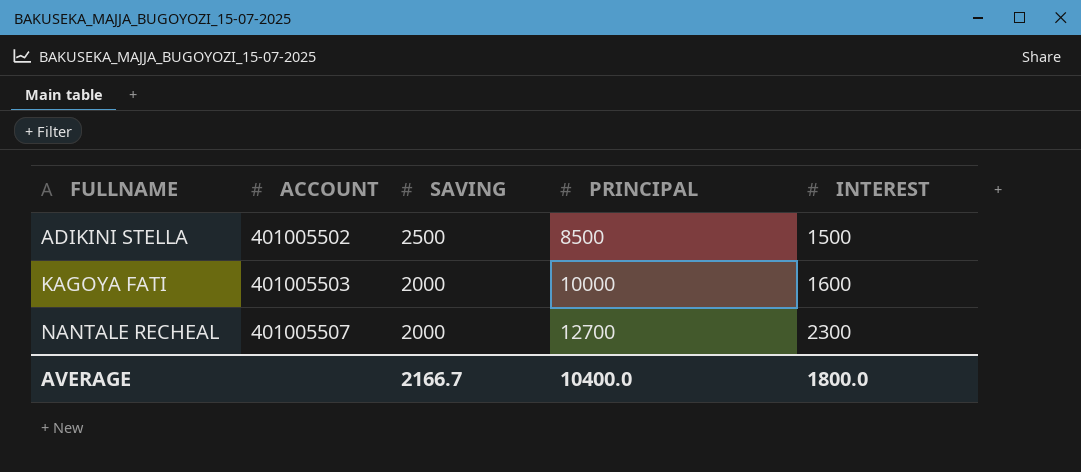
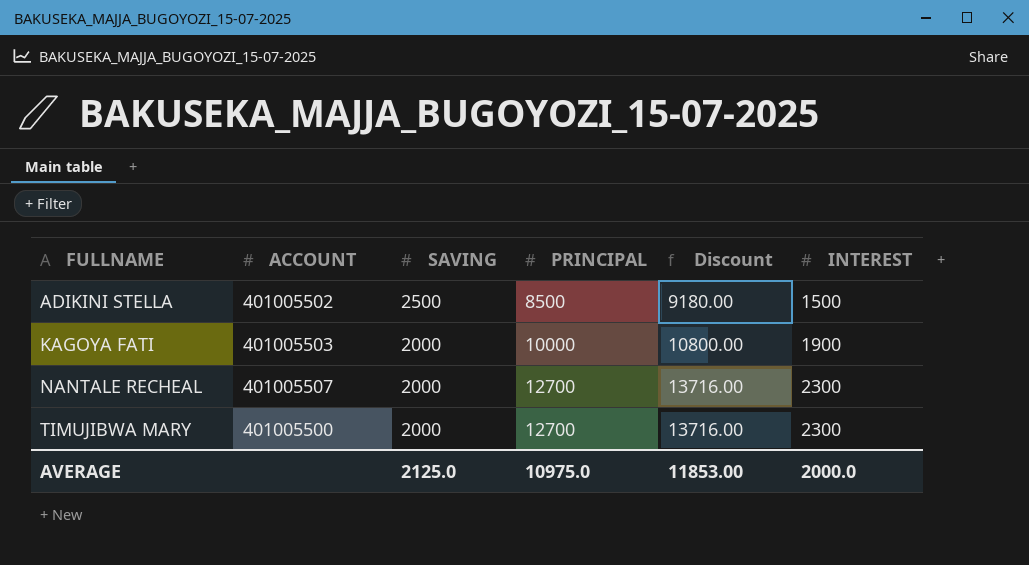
column Discount | formula: none -> [PRINCIPAL] * 1.08
KAGOYA FATI | INTEREST: 1600 -> 1900
row TIMUJIBWA MARY: none -> 401005500 | 2000 | 12700 | 13716.00 | 2300
AVERAGE | SAVING: 2166.7 -> 2125.0
AVERAGE | PRINCIPAL: 10400.0 -> 10975.0
AVERAGE | INTEREST: 1800.0 -> 2000.0

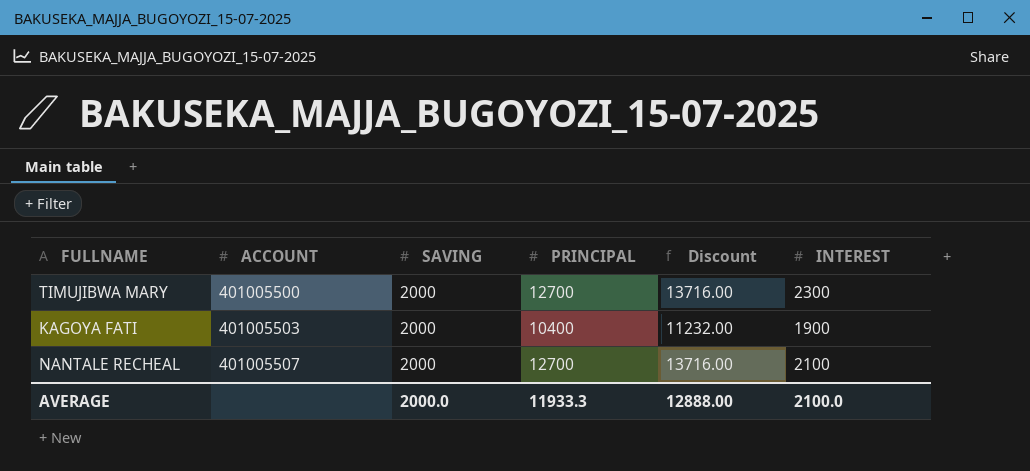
row order: FULLNAME ascending -> ACCOUNT ascending
row ADIKINI STELLA: 401005502 | 2500 | 8500 | 9180.00 | 1500 -> none
KAGOYA FATI | PRINCIPAL: 10000 -> 10400
KAGOYA FATI | Discount: 10800.00 -> 11232.00
NANTALE RECHEAL | INTEREST: 2300 -> 2100
AVERAGE | SAVING: 2125.0 -> 2000.0
AVERAGE | PRINCIPAL: 10975.0 -> 11933.3
AVERAGE | Discount: 11853.00 -> 12888.00
AVERAGE | INTEREST: 2000.0 -> 2100.0

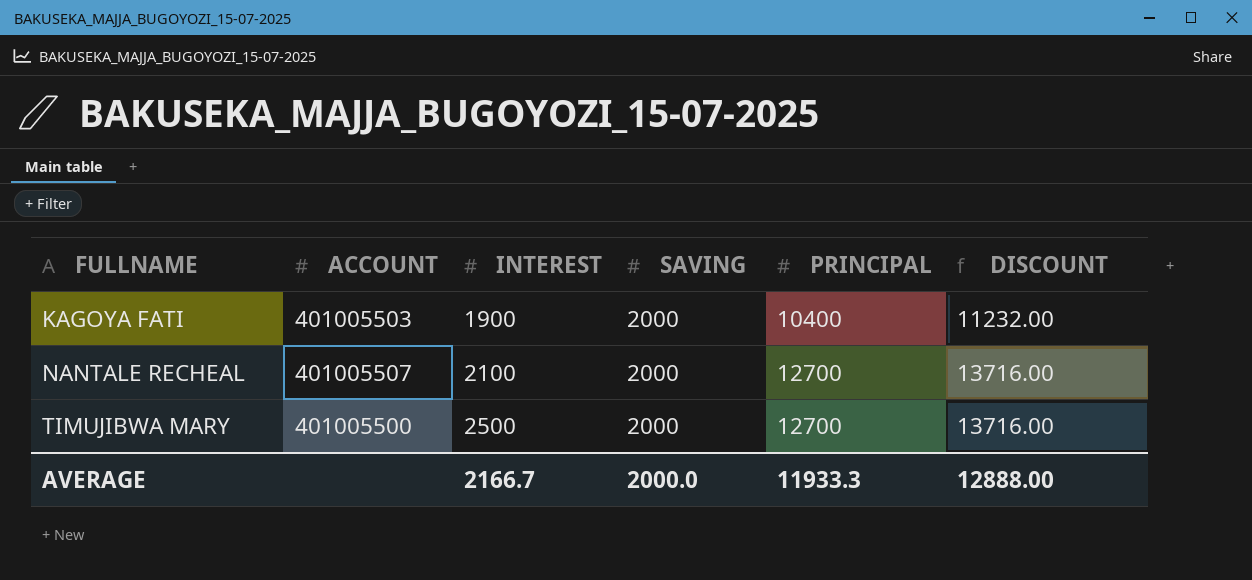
row order: ACCOUNT ascending -> FULLNAME ascending
column INTEREST | position: 6 -> 3
column name: Discount -> DISCOUNT
TIMUJIBWA MARY | INTEREST: 2300 -> 2500
AVERAGE | INTEREST: 2100.0 -> 2166.7

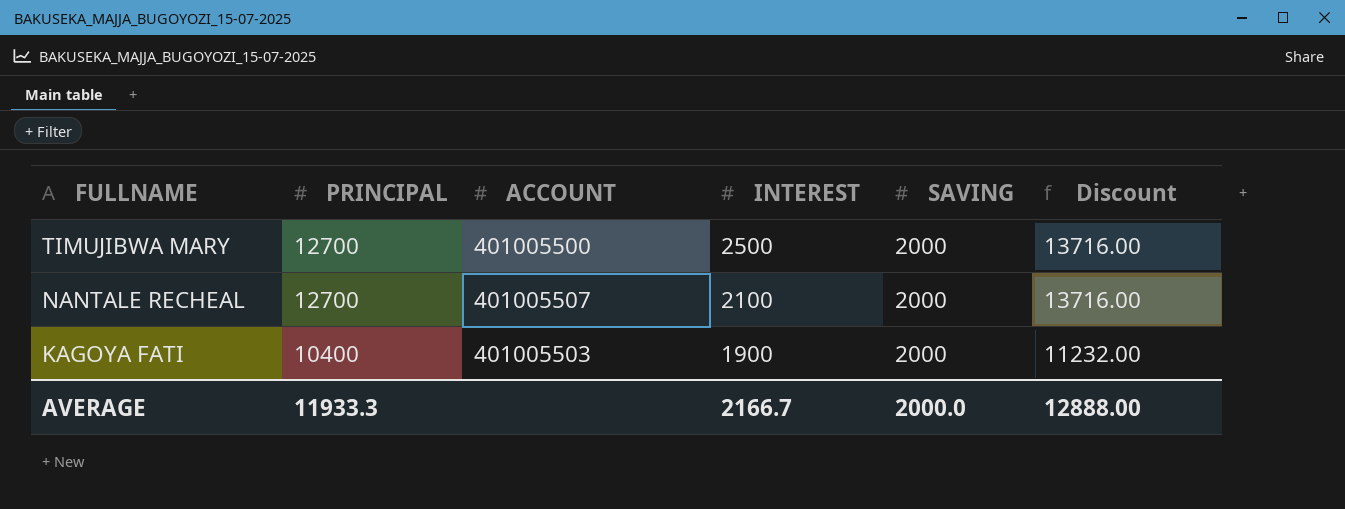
row order: FULLNAME ascending -> FULLNAME descending
column PRINCIPAL | position: 5 -> 2
column name: DISCOUNT -> Discount

